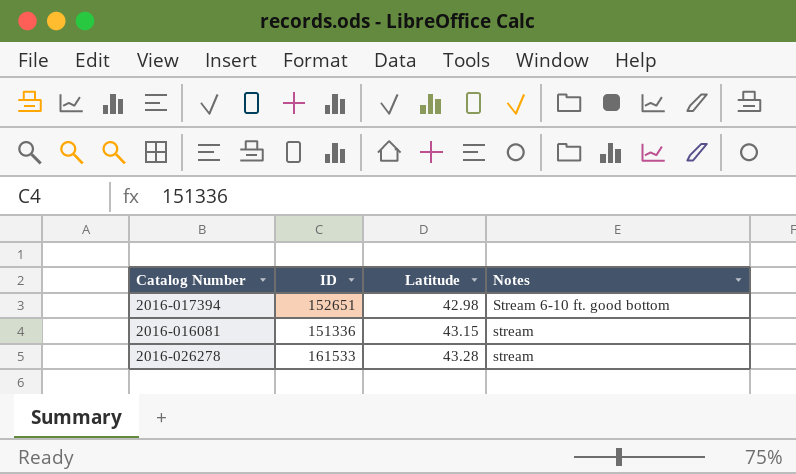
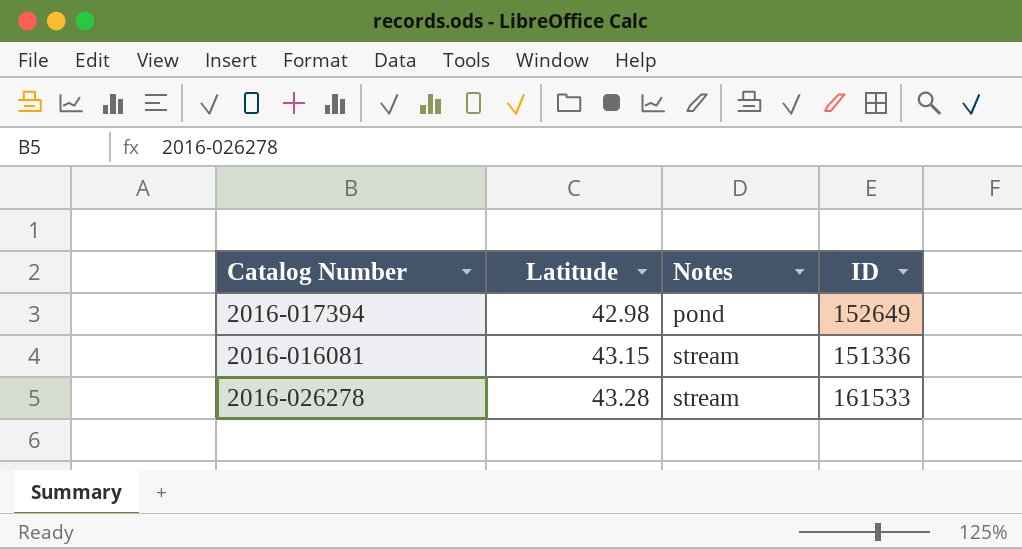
column ID | position: 2 -> 4
2016-017394 | Notes: Stream 6-10 ft. good bottom -> pond
2016-017394 | ID: 152651 -> 152649

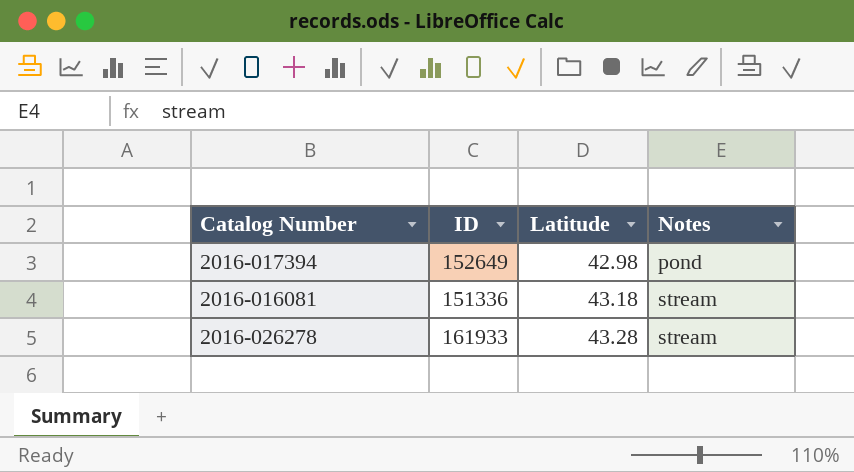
column ID | position: 4 -> 2
2016-016081 | Latitude: 43.15 -> 43.18
2016-026278 | ID: 161533 -> 161933

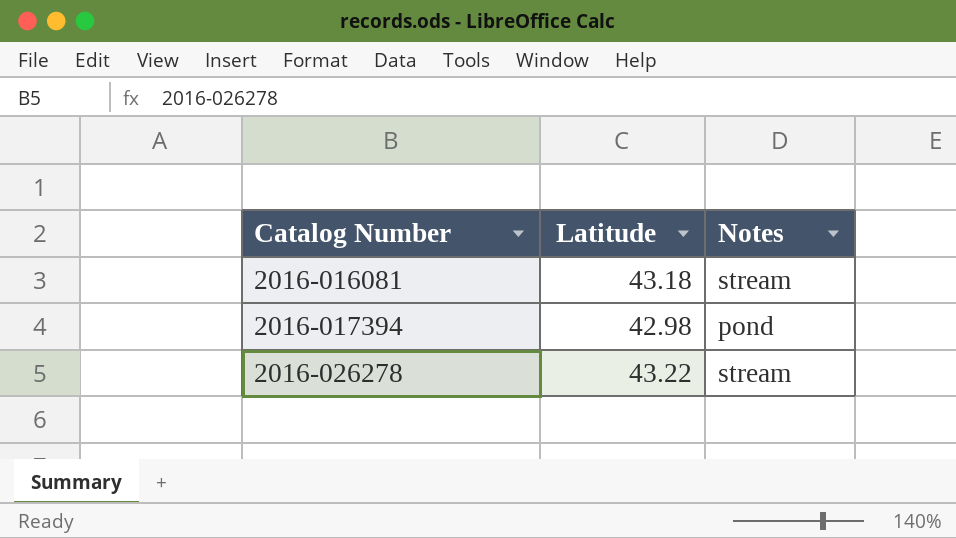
row order: Latitude ascending -> Catalog Number ascending
column ID | position: 2 -> none
2016-026278 | Latitude: 43.28 -> 43.22

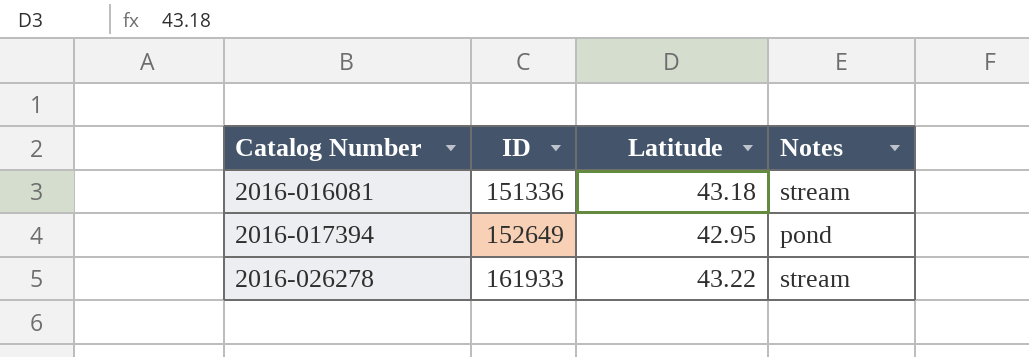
column ID | position: none -> 2
2016-017394 | Latitude: 42.98 -> 42.95

